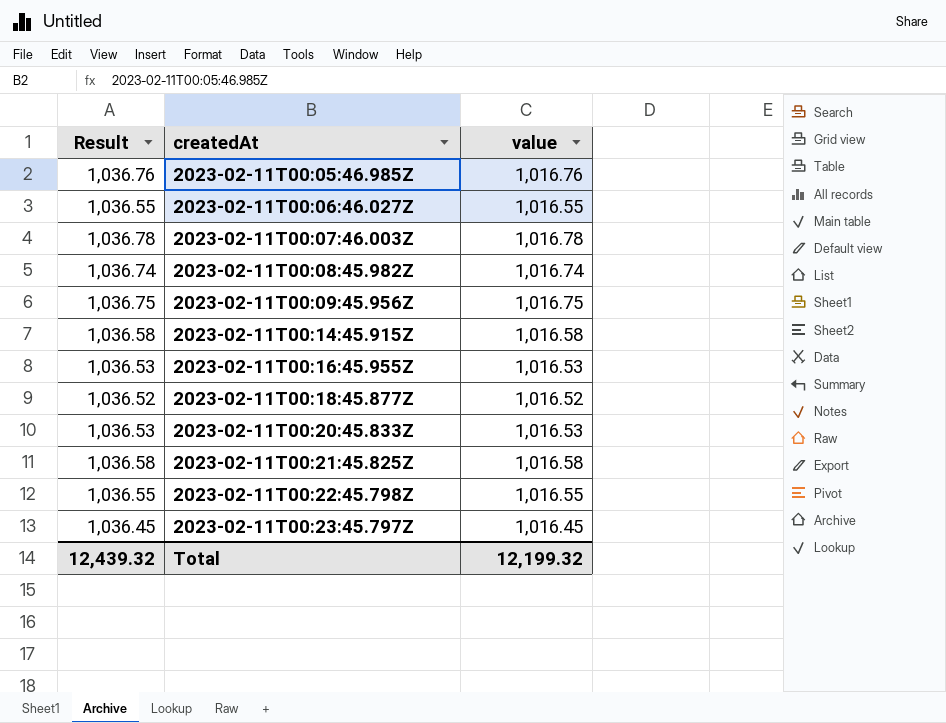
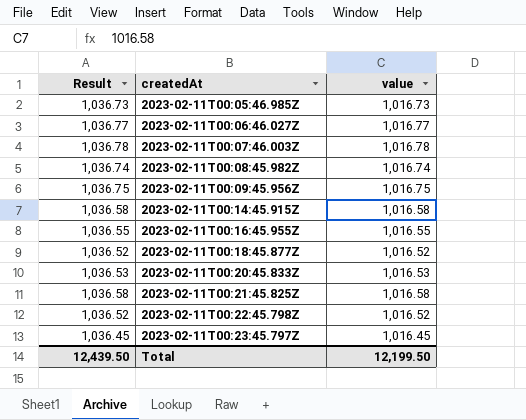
2023-02-11T00:05:46.985Z | Result: 1,036.76 -> 1,036.73
2023-02-11T00:05:46.985Z | value: 1,016.76 -> 1,016.73
2023-02-11T00:06:46.027Z | Result: 1,036.55 -> 1,036.77
2023-02-11T00:06:46.027Z | value: 1,016.55 -> 1,016.77
2023-02-11T00:16:45.955Z | Result: 1,036.53 -> 1,036.55
2023-02-11T00:16:45.955Z | value: 1,016.53 -> 1,016.55
2023-02-11T00:22:45.798Z | Result: 1,036.55 -> 1,036.52
2023-02-11T00:22:45.798Z | value: 1,016.55 -> 1,016.52
Total | Result: 12,439.32 -> 12,439.50
Total | value: 12,199.32 -> 12,199.50

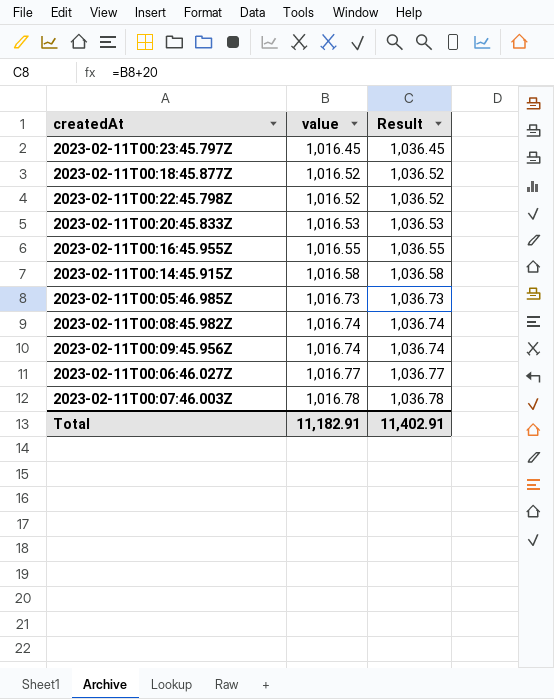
row order: createdAt ascending -> value ascending
column Result | position: 1 -> 3
row 2023-02-11T00:21:45.825Z: 1,036.58 | 1,016.58 -> none
2023-02-11T00:09:45.956Z | value: 1,016.75 -> 1,016.74
2023-02-11T00:09:45.956Z | Result: 1,036.75 -> 1,036.74
Total | value: 12,199.50 -> 11,182.91
Total | Result: 12,439.50 -> 11,402.91

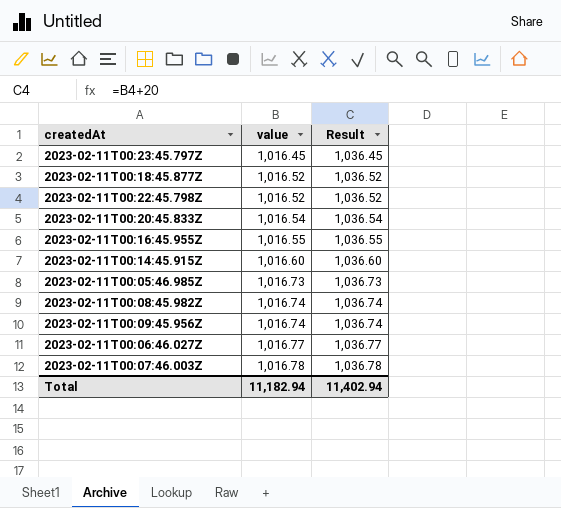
2023-02-11T00:20:45.833Z | value: 1,016.53 -> 1,016.54
2023-02-11T00:20:45.833Z | Result: 1,036.53 -> 1,036.54
2023-02-11T00:14:45.915Z | value: 1,016.58 -> 1,016.60
2023-02-11T00:14:45.915Z | Result: 1,036.58 -> 1,036.60
Total | value: 11,182.91 -> 11,182.94
Total | Result: 11,402.91 -> 11,402.94

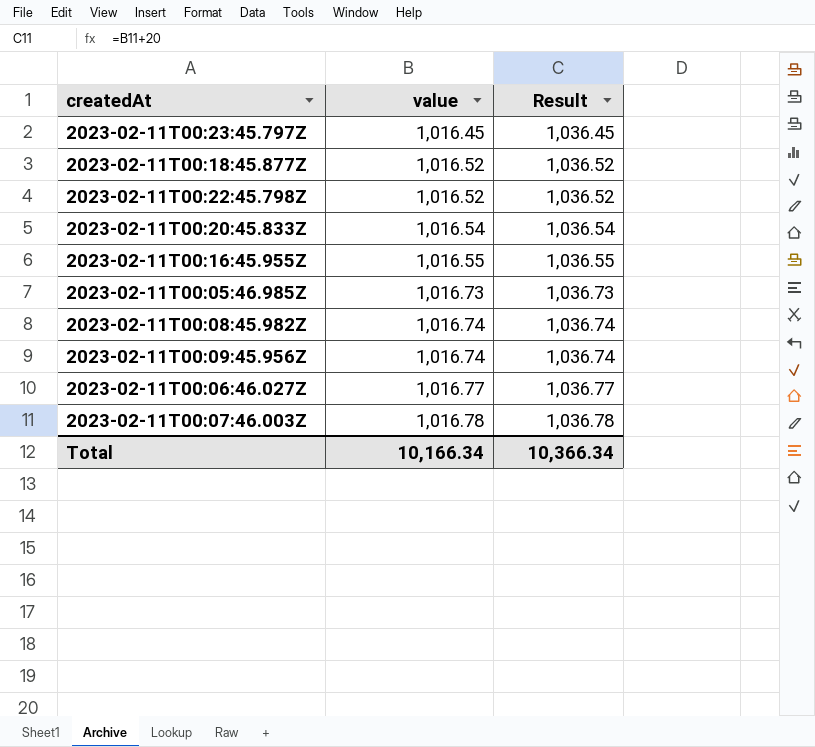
row 2023-02-11T00:14:45.915Z: 1,016.60 | 1,036.60 -> none
Total | value: 11,182.94 -> 10,166.34
Total | Result: 11,402.94 -> 10,366.34

